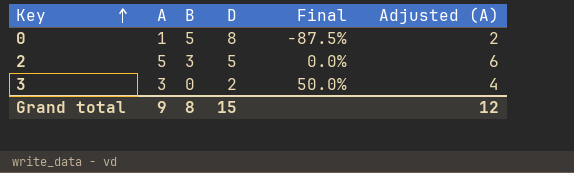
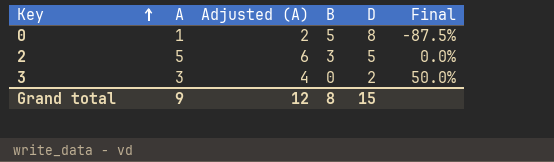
column Adjusted (A) | position: 6 -> 3

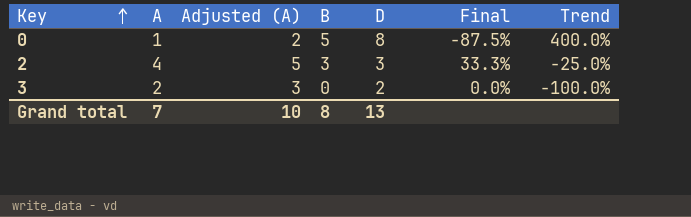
column Trend | formula: none -> ([B] - [A]) / [A]
2 | A: 5 -> 4
2 | Adjusted (A): 6 -> 5
2 | D: 5 -> 3
2 | Final: 0.0% -> 33.3%
3 | A: 3 -> 2
3 | Adjusted (A): 4 -> 3
3 | Final: 50.0% -> 0.0%
Grand total | A: 9 -> 7
Grand total | Adjusted (A): 12 -> 10
Grand total | D: 15 -> 13

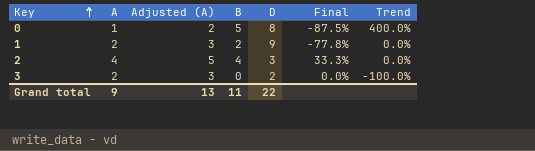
row 1: none -> 2 | 3 | 2 | 9 | -77.8% | 0.0%
2 | B: 3 -> 4
2 | Trend: -25.0% -> 0.0%
Grand total | A: 7 -> 9
Grand total | Adjusted (A): 10 -> 13
Grand total | B: 8 -> 11
Grand total | D: 13 -> 22

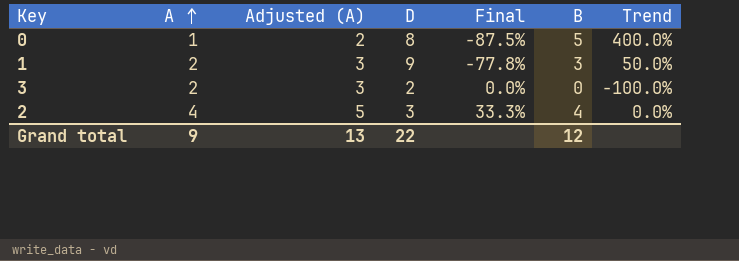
row order: Key ascending -> A ascending
column B | position: 4 -> 6
1 | B: 2 -> 3
1 | Trend: 0.0% -> 50.0%
Grand total | B: 11 -> 12

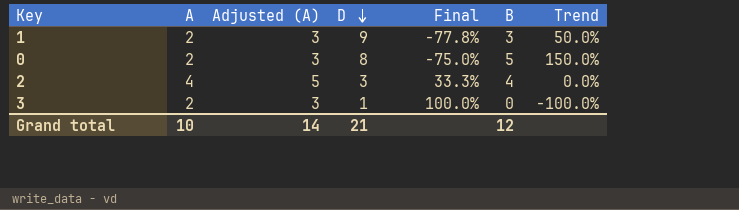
row order: A ascending -> D descending
0 | A: 1 -> 2
0 | Adjusted (A): 2 -> 3
0 | Final: -87.5% -> -75.0%
0 | Trend: 400.0% -> 150.0%
3 | D: 2 -> 1
3 | Final: 0.0% -> 100.0%
Grand total | A: 9 -> 10
Grand total | Adjusted (A): 13 -> 14
Grand total | D: 22 -> 21

